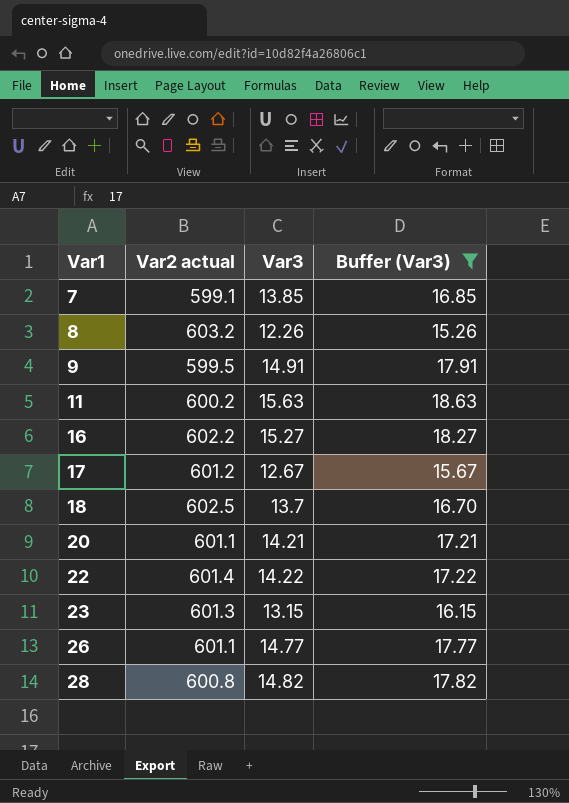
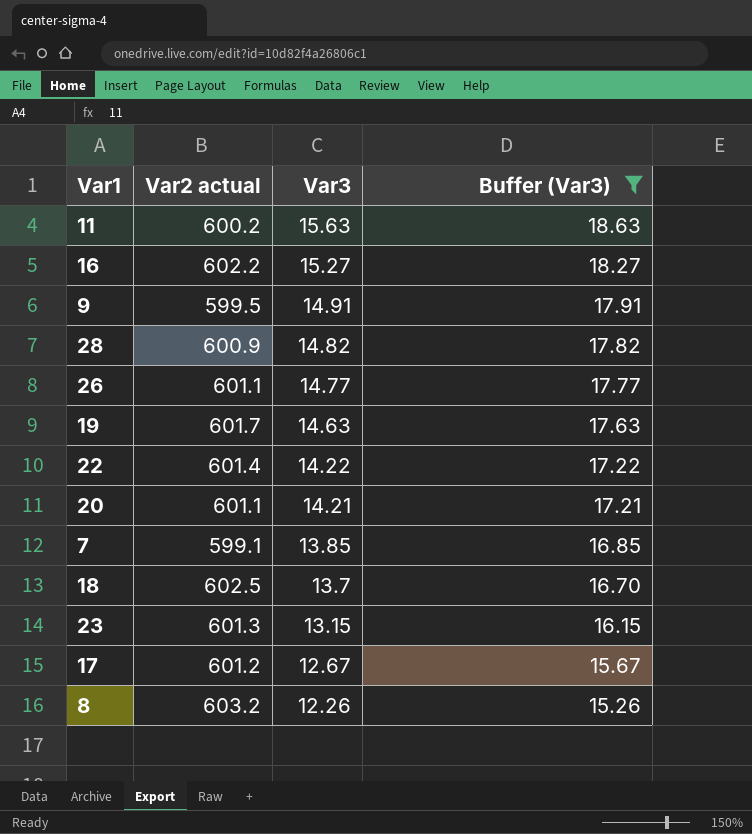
row order: Var1 ascending -> Var3 descending
28 | Var2 actual: 600.8 -> 600.9
row 19: none -> 601.7 | 14.63 | 17.63

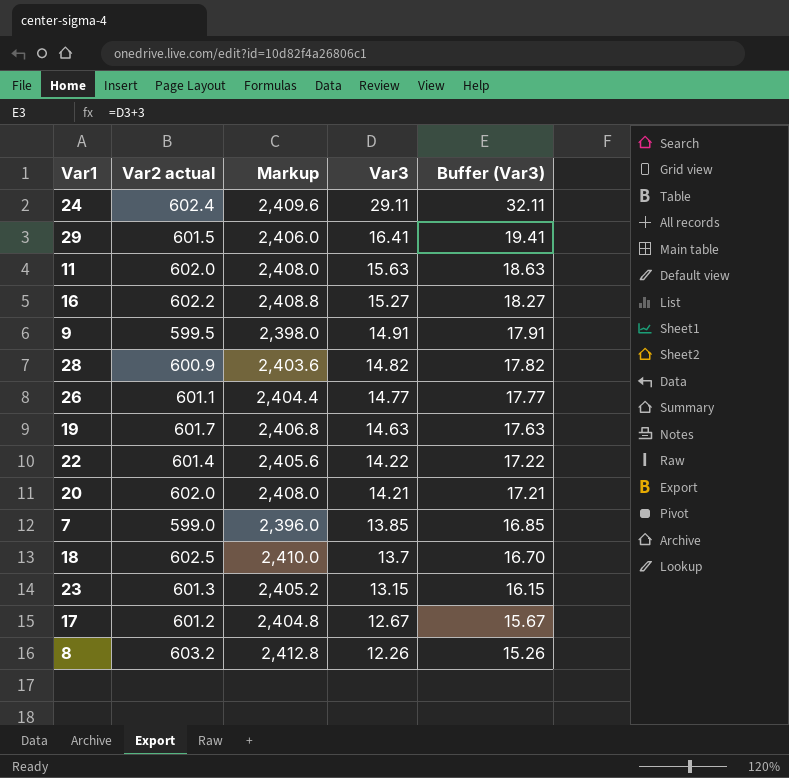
filter: Buffer (Var3) <= 18.63 -> none
column Markup | formula: none -> [Var2 actual] * 4
11 | Var2 actual: 600.2 -> 602.0
20 | Var2 actual: 601.1 -> 602.0
7 | Var2 actual: 599.1 -> 599.0

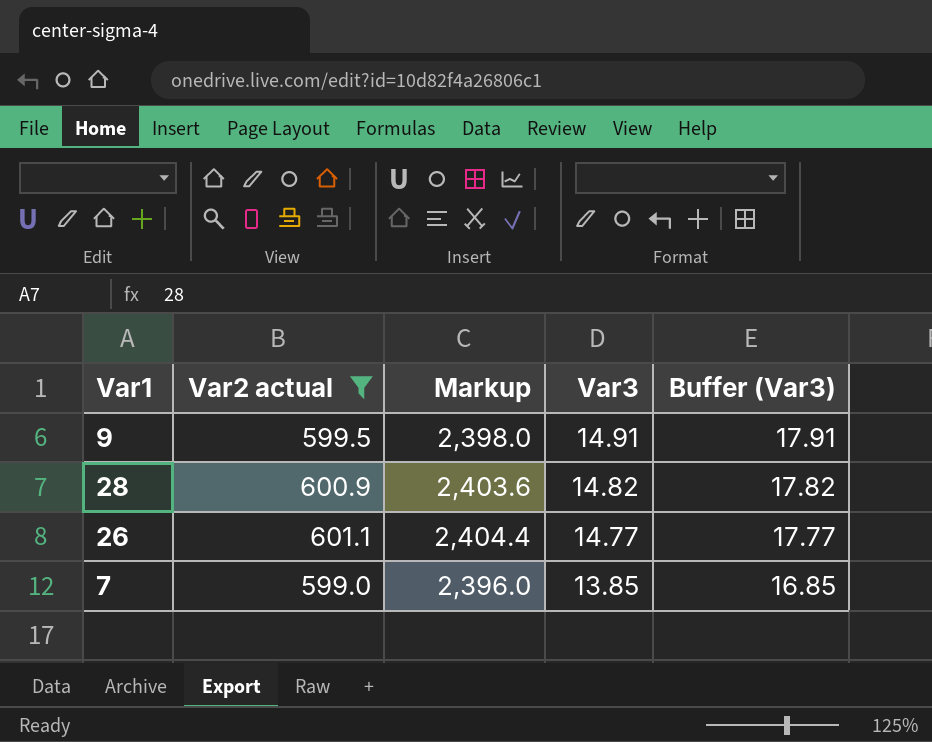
filter: none -> Var2 actual <= 601.1

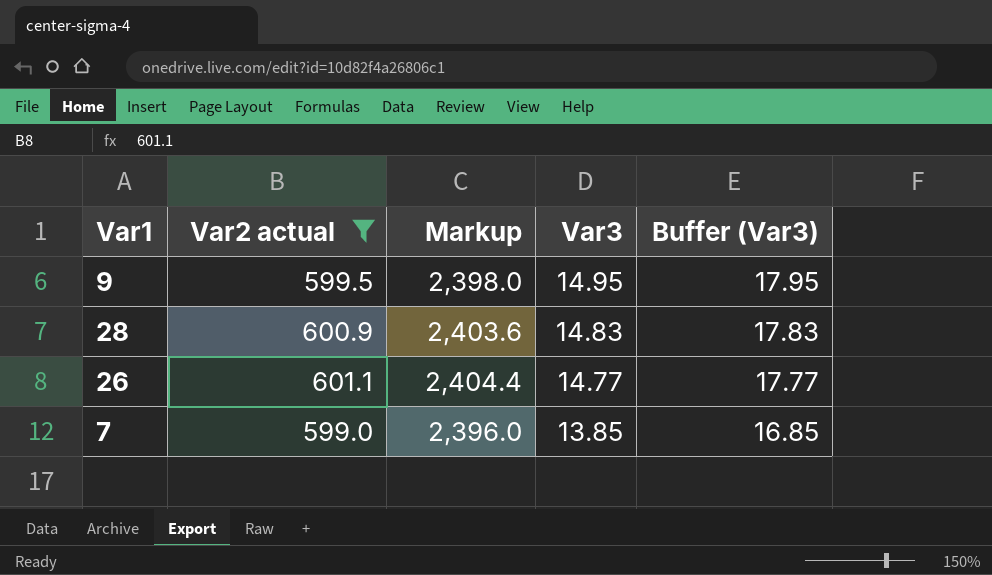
9 | Var3: 14.91 -> 14.95
9 | Buffer (Var3): 17.91 -> 17.95
28 | Var3: 14.82 -> 14.83
28 | Buffer (Var3): 17.82 -> 17.83

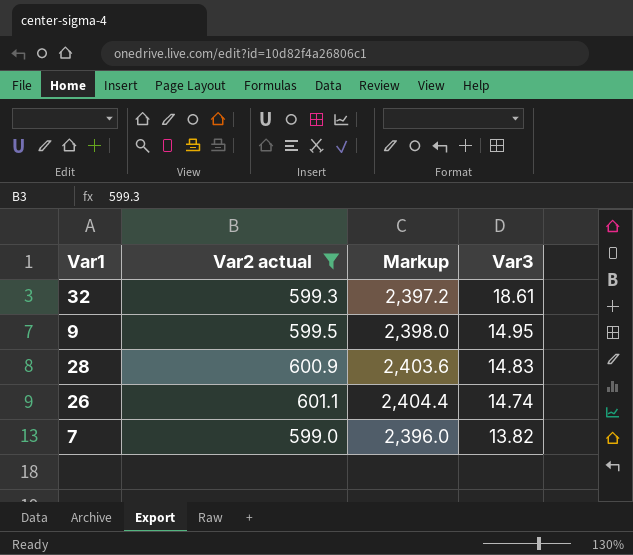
column Buffer (Var3) | formula: [Var3] + 3 -> none
row 32: none -> 599.3 | 2,397.2 | 18.61
26 | Var3: 14.77 -> 14.74
7 | Var3: 13.85 -> 13.82

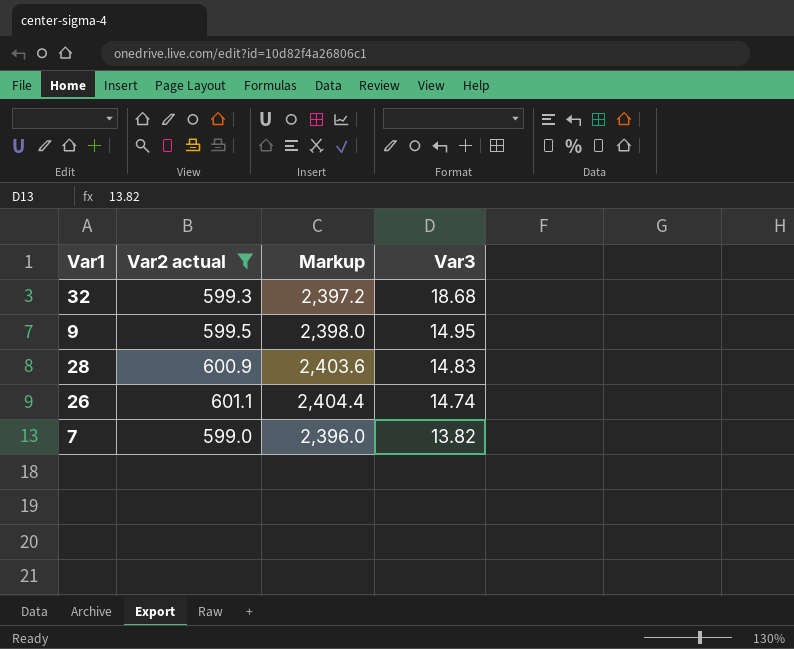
32 | Var3: 18.61 -> 18.68

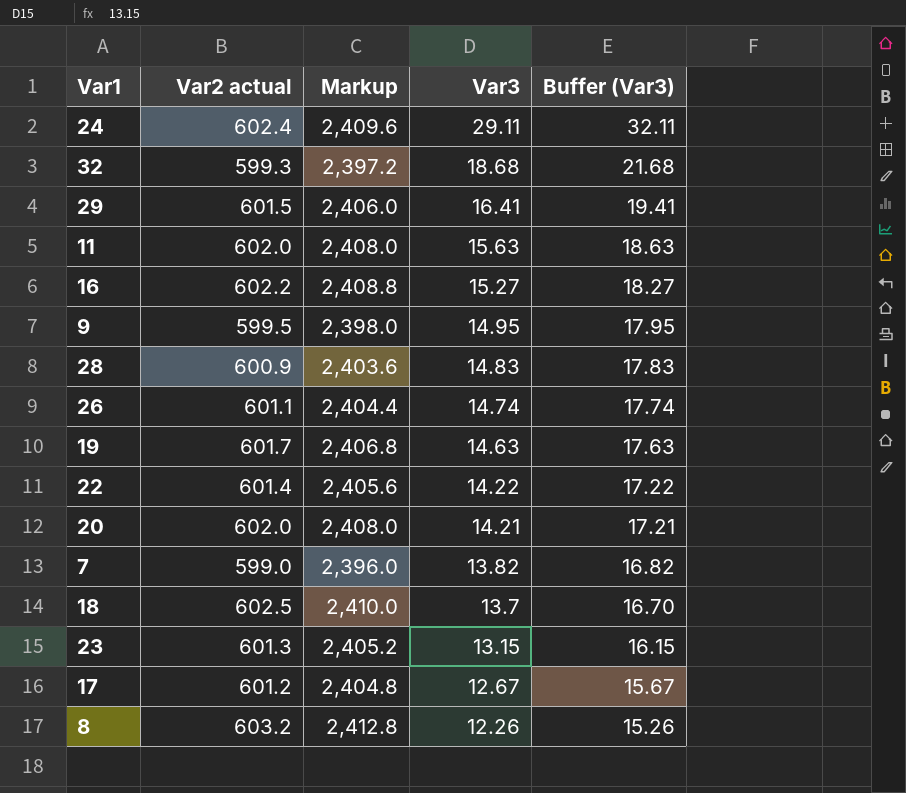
filter: Var2 actual <= 601.1 -> none
column Buffer (Var3) | formula: none -> [Var3] + 3

